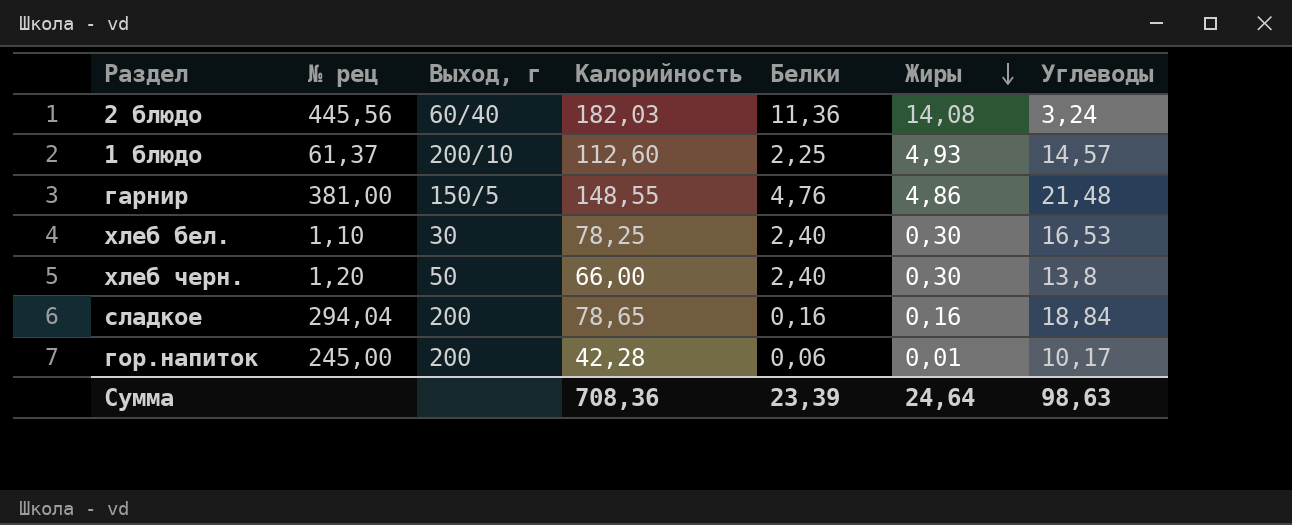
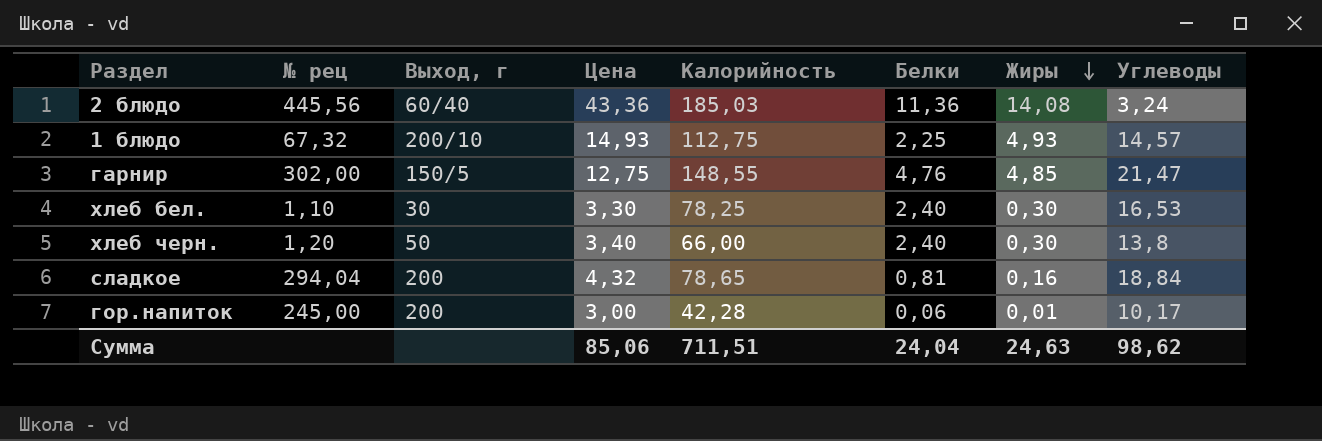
column Цена | position: none -> 4
2 блюдо | Калорийность: 182,03 -> 185,03
1 блюдо | № рец: 61,37 -> 67,32
1 блюдо | Калорийность: 112,60 -> 112,75
гарнир | № рец: 381,00 -> 302,00
гарнир | Жиры: 4,86 -> 4,85
гарнир | Углеводы: 21,48 -> 21,47
сладкое | Белки: 0,16 -> 0,81
Сумма | Калорийность: 708,36 -> 711,51
Сумма | Белки: 23,39 -> 24,04
Сумма | Жиры: 24,64 -> 24,63
Сумма | Углеводы: 98,63 -> 98,62

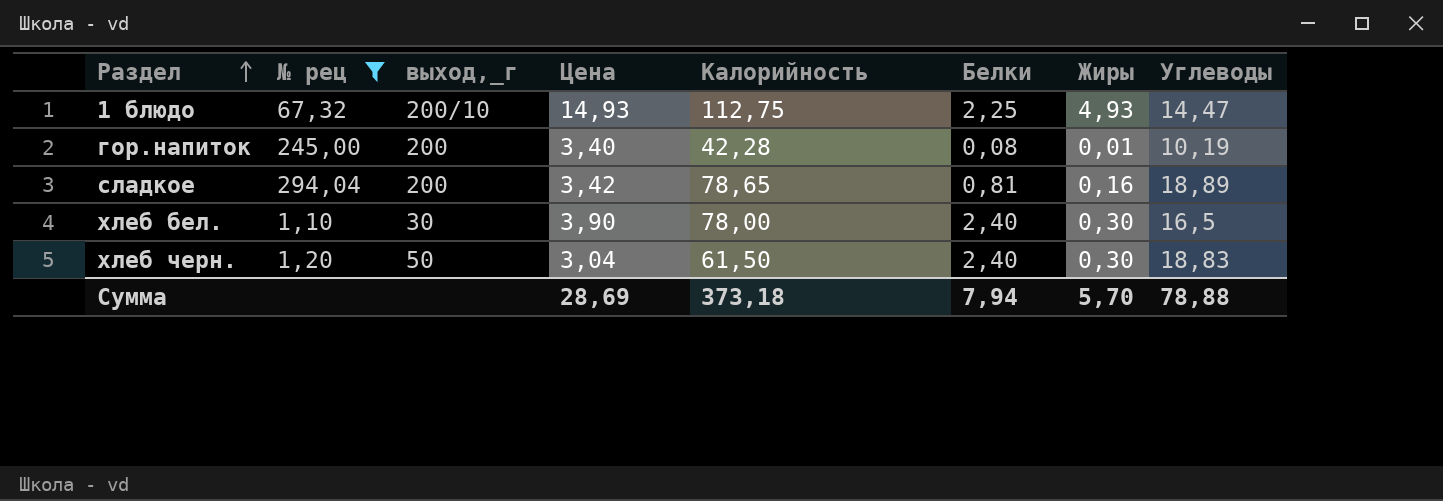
filter: none -> № рец <= 294,04
row order: Жиры descending -> Раздел ascending
column name: Выход, г -> выход,_г
1 блюдо | Углеводы: 14,57 -> 14,47
гор.напиток | Цена: 3,00 -> 3,40
гор.напиток | Белки: 0,06 -> 0,08
гор.напиток | Углеводы: 10,17 -> 10,19
сладкое | Цена: 4,32 -> 3,42
сладкое | Углеводы: 18,84 -> 18,89
хлеб бел. | Цена: 3,30 -> 3,90
хлеб бел. | Калорийность: 78,25 -> 78,00
хлеб бел. | Углеводы: 16,53 -> 16,5
хлеб черн. | Цена: 3,40 -> 3,04
хлеб черн. | Калорийность: 66,00 -> 61,50
хлеб черн. | Углеводы: 13,8 -> 18,83
Сумма | Цена: 85,06 -> 28,69
Сумма | Калорийность: 711,51 -> 373,18
Сумма | Белки: 24,04 -> 7,94
Сумма | Жиры: 24,63 -> 5,70
Сумма | Углеводы: 98,62 -> 78,88

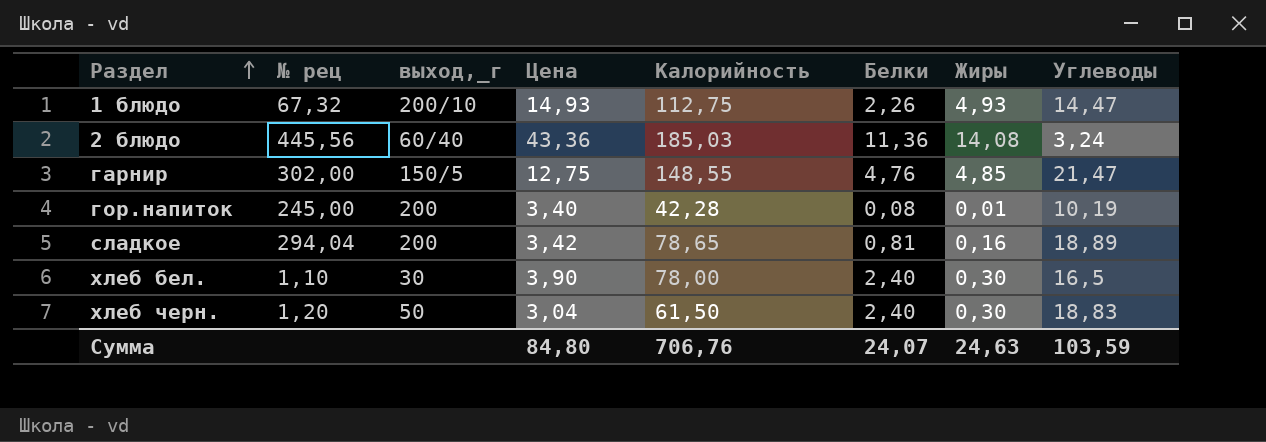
filter: № рец <= 294,04 -> none
1 блюдо | Белки: 2,25 -> 2,26
Сумма | Цена: 28,69 -> 84,80
Сумма | Калорийность: 373,18 -> 706,76
Сумма | Белки: 7,94 -> 24,07
Сумма | Жиры: 5,70 -> 24,63
Сумма | Углеводы: 78,88 -> 103,59

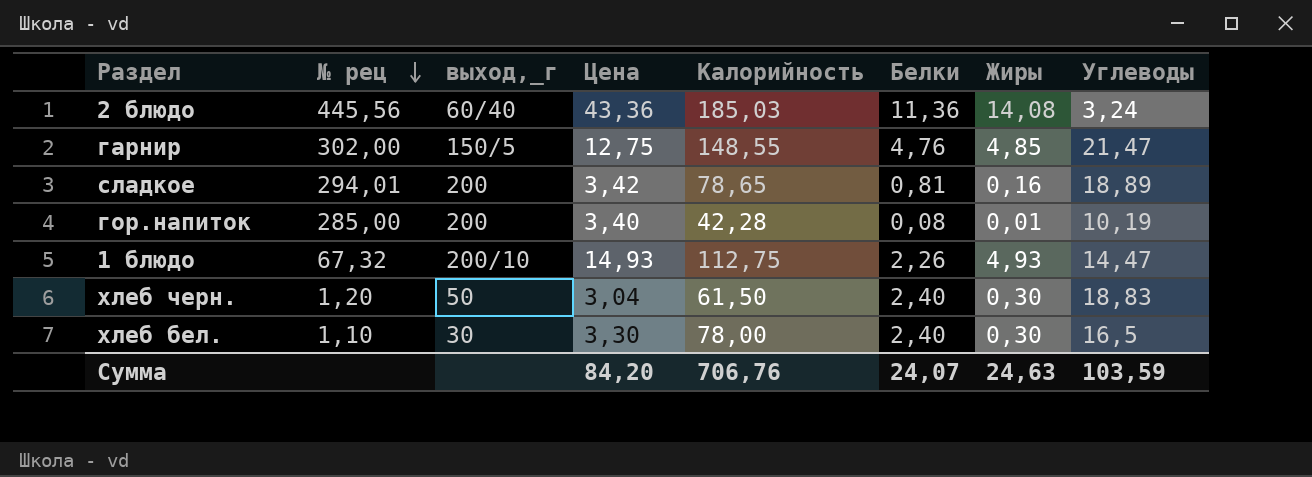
row order: Раздел ascending -> № рец descending
сладкое | № рец: 294,04 -> 294,01
гор.напиток | № рец: 245,00 -> 285,00
хлеб бел. | Цена: 3,90 -> 3,30
Сумма | Цена: 84,80 -> 84,20

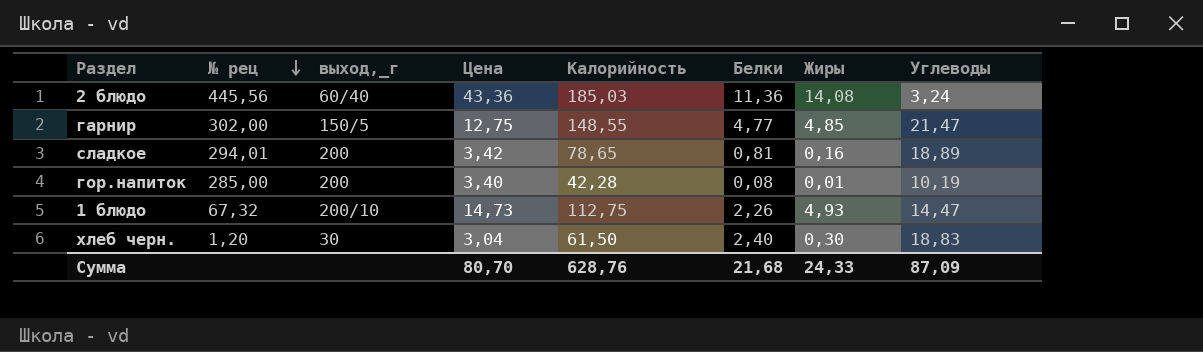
row хлеб бел.: 1,10 | 30 | 3,30 | 78,00 | 2,40 | 0,30 | 16,5 -> none
гарнир | Белки: 4,76 -> 4,77
1 блюдо | Цена: 14,93 -> 14,73
хлеб черн. | выход,_г: 50 -> 30
Сумма | Цена: 84,20 -> 80,70
Сумма | Калорийность: 706,76 -> 628,76
Сумма | Белки: 24,07 -> 21,68
Сумма | Жиры: 24,63 -> 24,33
Сумма | Углеводы: 103,59 -> 87,09

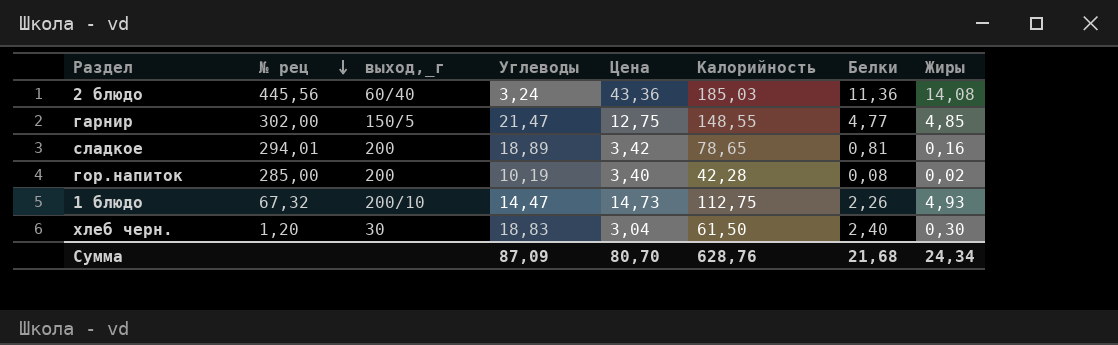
column Углеводы | position: 8 -> 4
гор.напиток | Жиры: 0,01 -> 0,02
Сумма | Жиры: 24,33 -> 24,34

